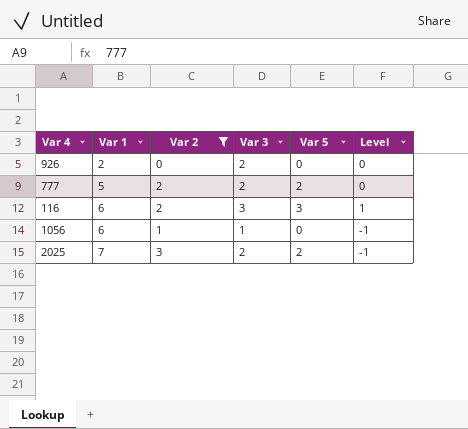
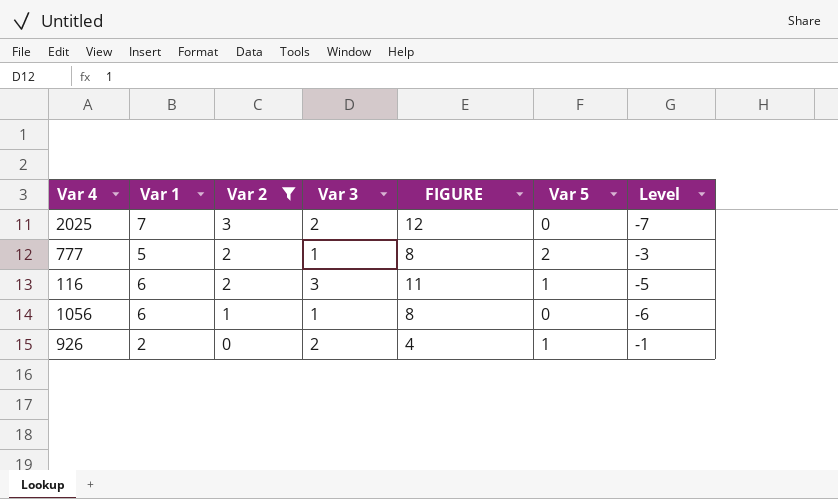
row order: Var 1 ascending -> Var 2 descending
column FIGURE | formula: none -> [Var 1] + [Var 2] + [Var 3]
column Level | formula: [Var 5] - [Var 2] -> [Var 5] - [Var 1]
2025 | Var 5: 2 -> 0
777 | Var 3: 2 -> 1
116 | Var 5: 3 -> 1
926 | Var 5: 0 -> 1

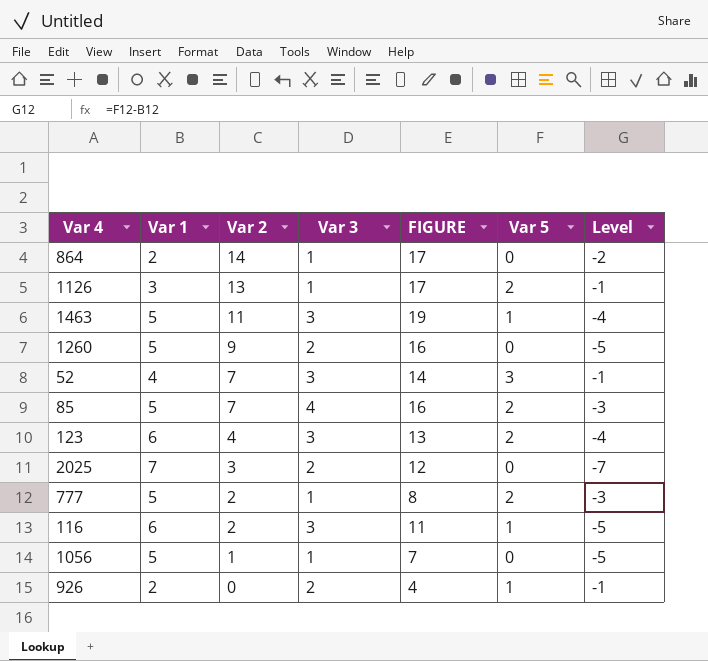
filter: Var 2 <= 3 -> none
1056 | Var 1: 6 -> 5
1056 | FIGURE: 8 -> 7
1056 | Level: -6 -> -5

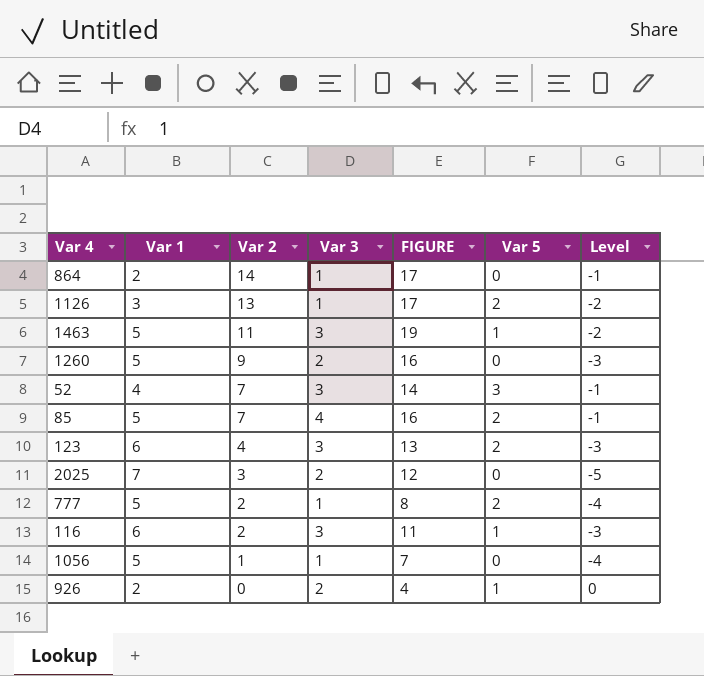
column Level | formula: [Var 5] - [Var 1] -> [Var 3] - [Var 1]

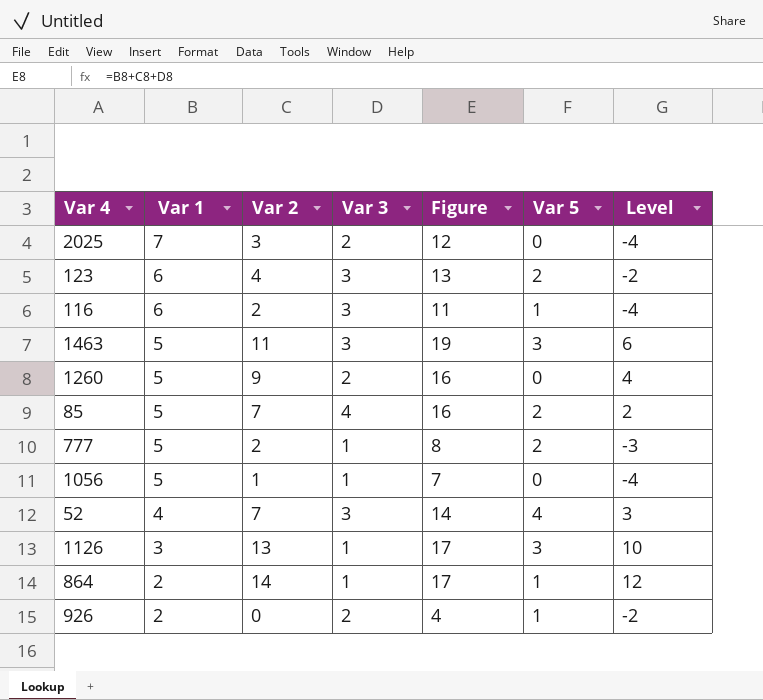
row order: Var 2 descending -> Var 1 descending
column name: FIGURE -> Figure
column Level | formula: [Var 3] - [Var 1] -> [Var 2] - [Var 1]
1463 | Var 5: 1 -> 3
52 | Var 5: 3 -> 4
1126 | Var 5: 2 -> 3
864 | Var 5: 0 -> 1

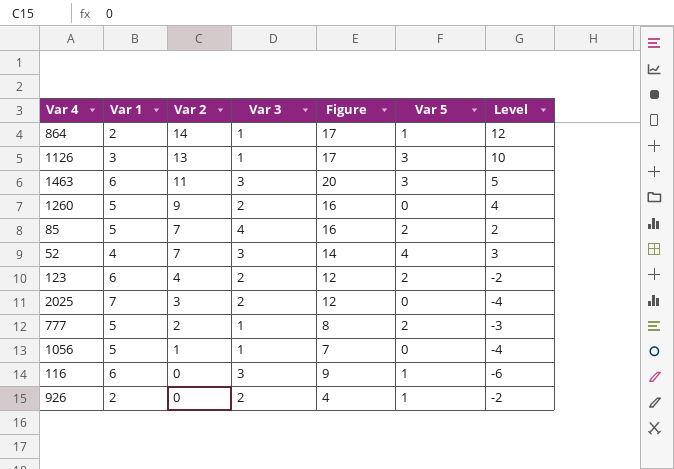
row order: Var 1 descending -> Var 2 descending
1463 | Var 1: 5 -> 6
1463 | Figure: 19 -> 20
1463 | Level: 6 -> 5
123 | Var 3: 3 -> 2
123 | Figure: 13 -> 12
116 | Var 2: 2 -> 0
116 | Figure: 11 -> 9
116 | Level: -4 -> -6

